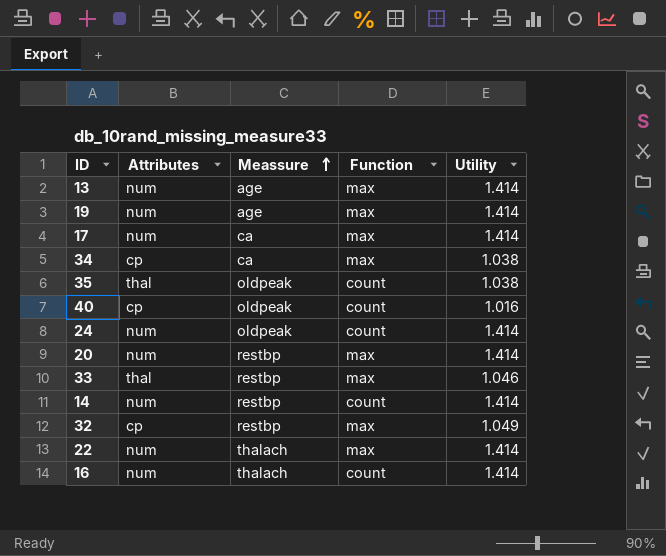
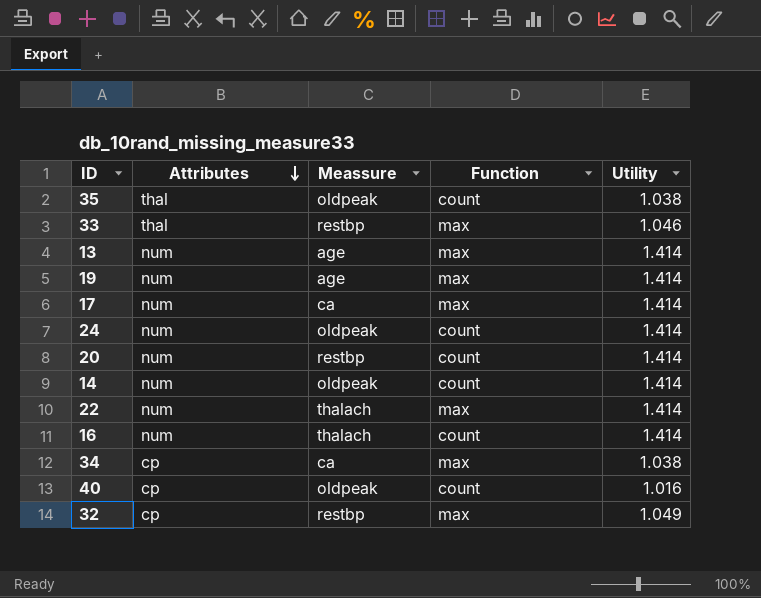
row order: Meassure ascending -> Attributes descending
20 | Function: max -> count
14 | Meassure: restbp -> oldpeak

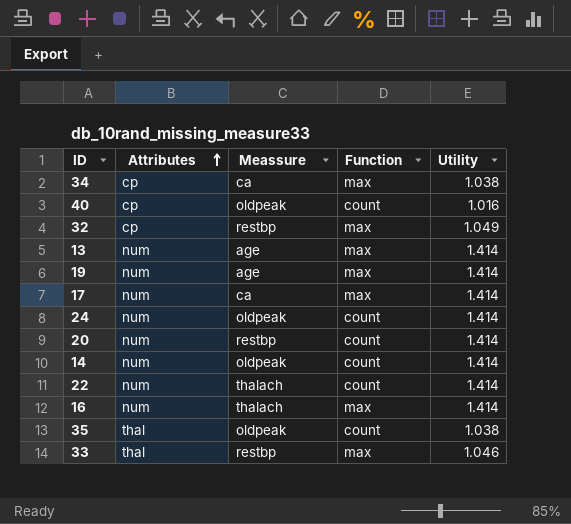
row order: Attributes descending -> Attributes ascending
22 | Function: max -> count
16 | Function: count -> max

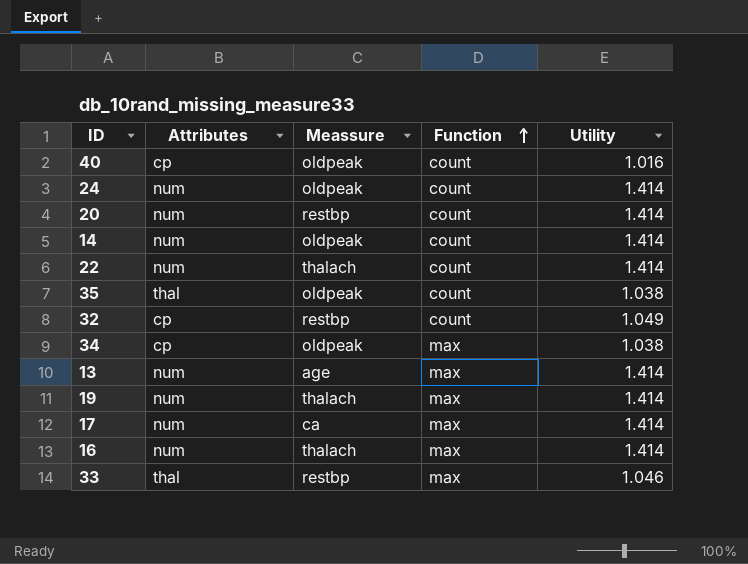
row order: Attributes ascending -> Function ascending
32 | Function: max -> count
34 | Meassure: ca -> oldpeak
19 | Meassure: age -> thalach

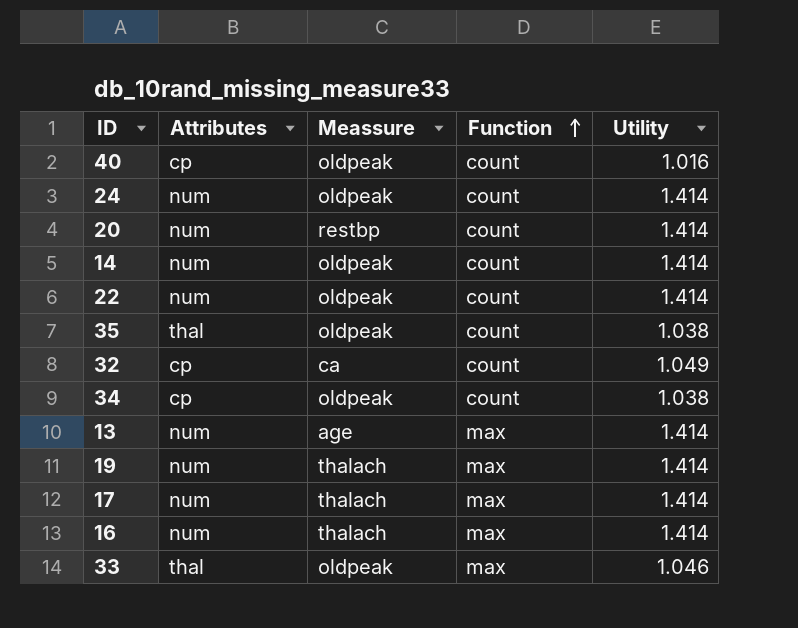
22 | Meassure: thalach -> oldpeak
32 | Meassure: restbp -> ca
34 | Function: max -> count
17 | Meassure: ca -> thalach
33 | Meassure: restbp -> oldpeak

